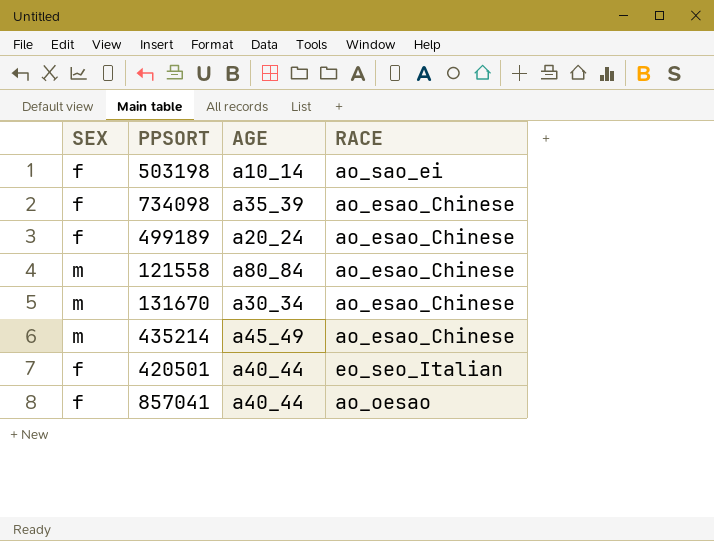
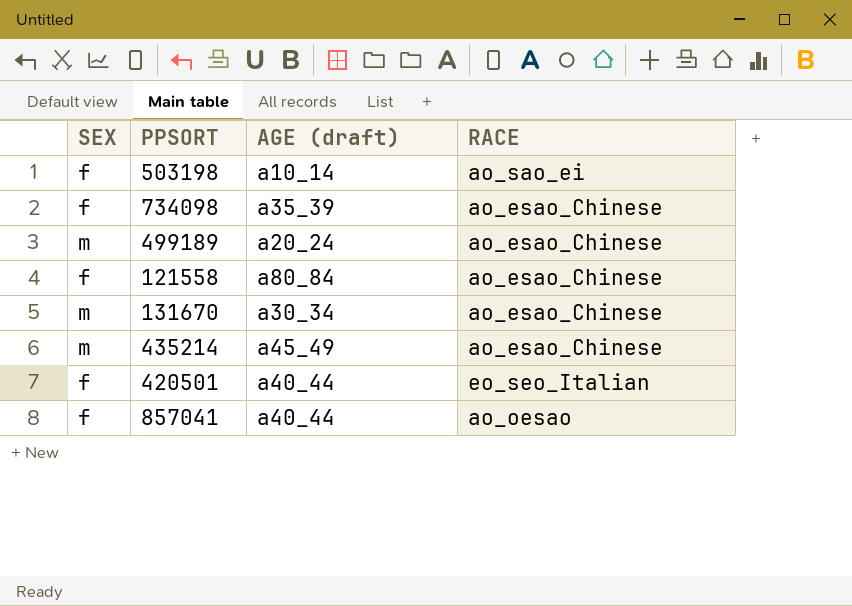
column name: AGE -> AGE (draft)
499189 | SEX: f -> m
121558 | SEX: m -> f

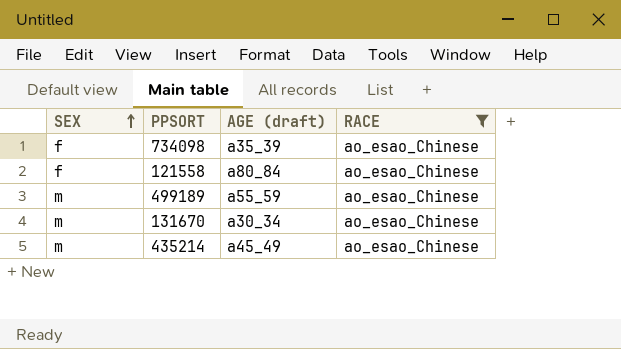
filter: none -> RACE = ao_esao_Chinese
row order: none -> SEX ascending
499189 | AGE (draft): a20_24 -> a55_59

